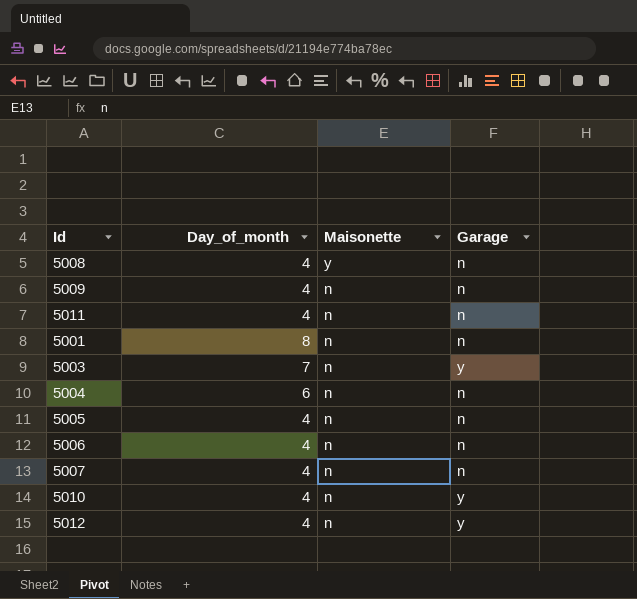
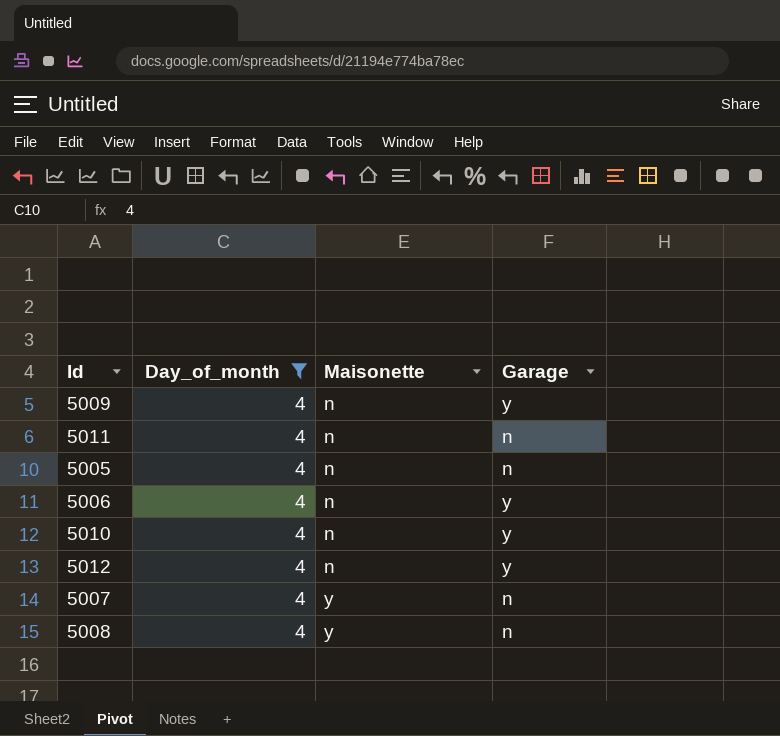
filter: none -> Day_of_month = 4
row order: Maisonette descending -> Maisonette ascending
5009 | Garage: n -> y
5006 | Garage: n -> y
5007 | Maisonette: n -> y

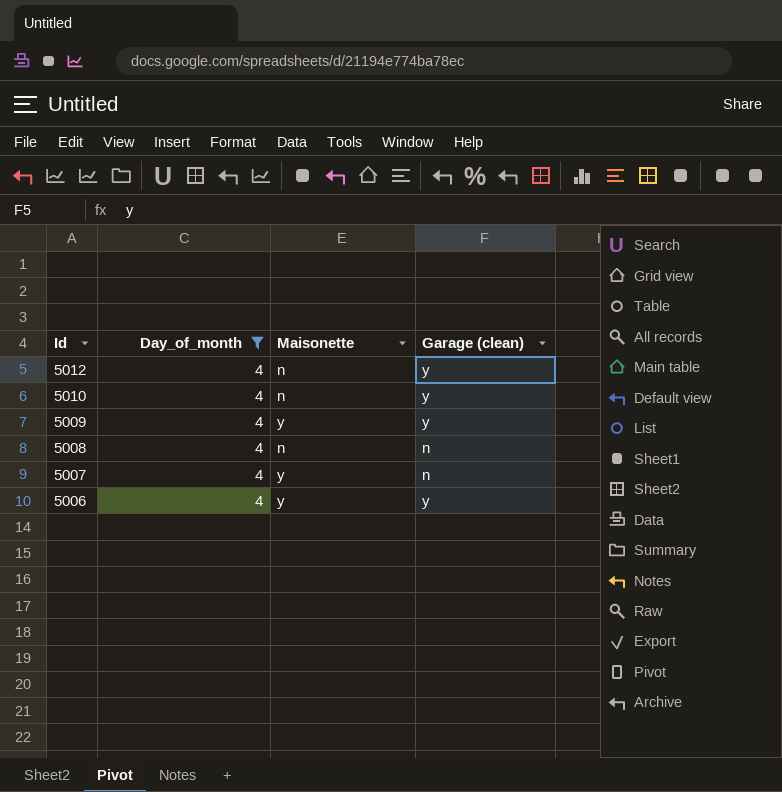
row order: Maisonette ascending -> Id descending
column name: Garage -> Garage (clean)
row 5011: 4 | n | n -> none
row 5005: 4 | n | n -> none
5009 | Maisonette: n -> y
5008 | Maisonette: y -> n
5006 | Maisonette: n -> y

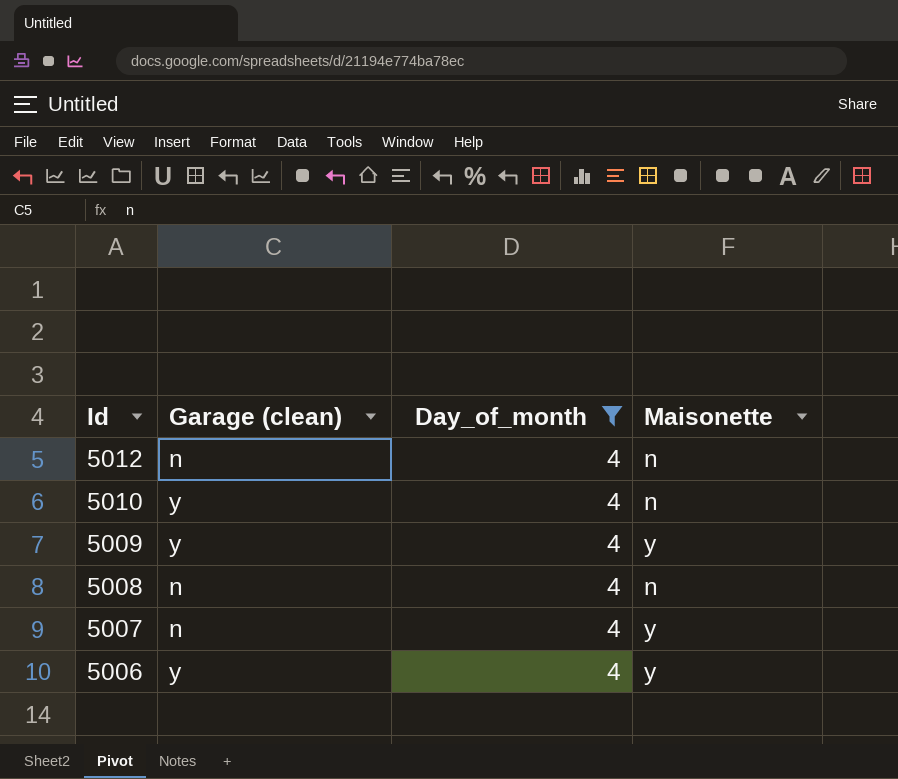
column Garage (clean) | position: 4 -> 2
5012 | Garage (clean): y -> n

